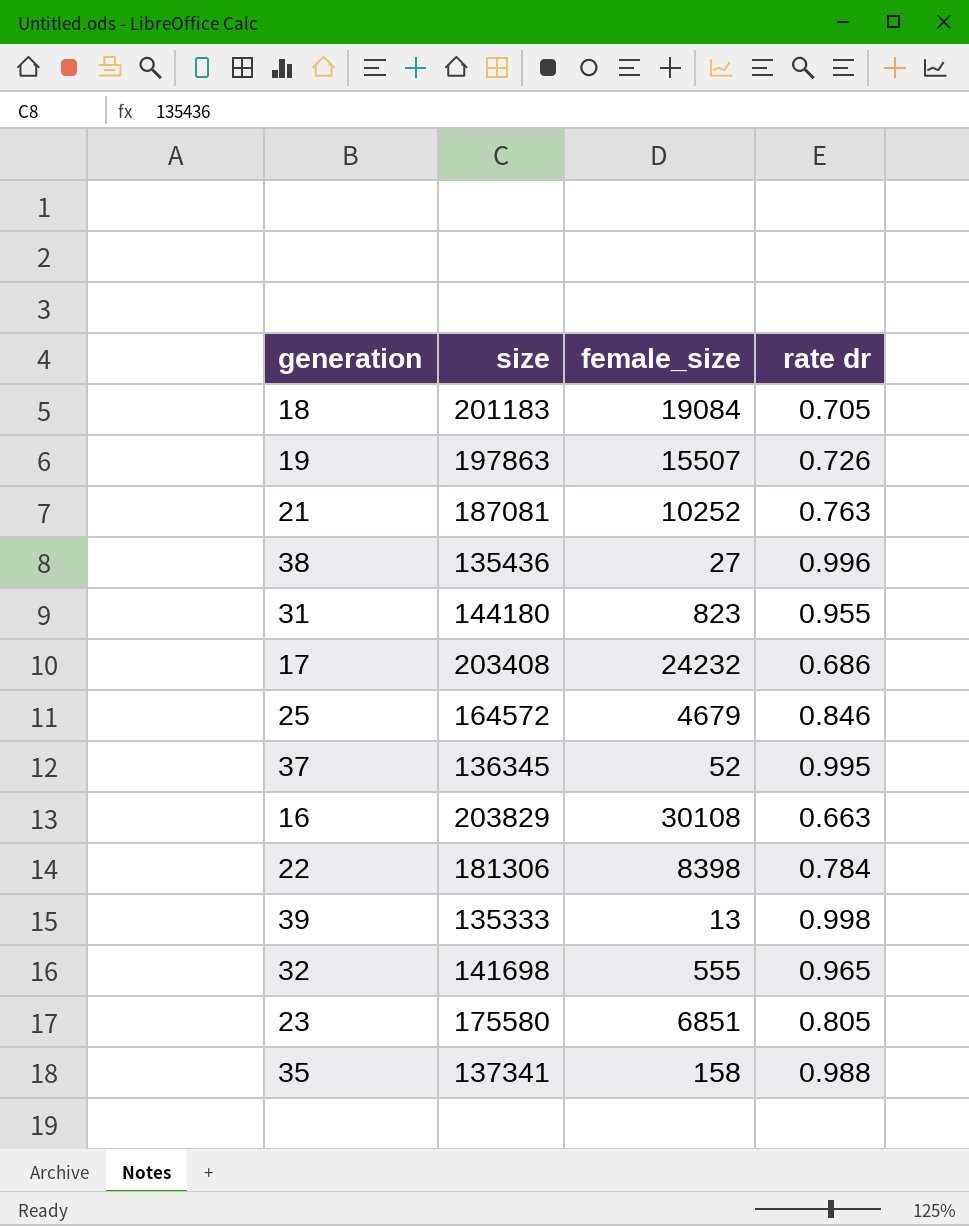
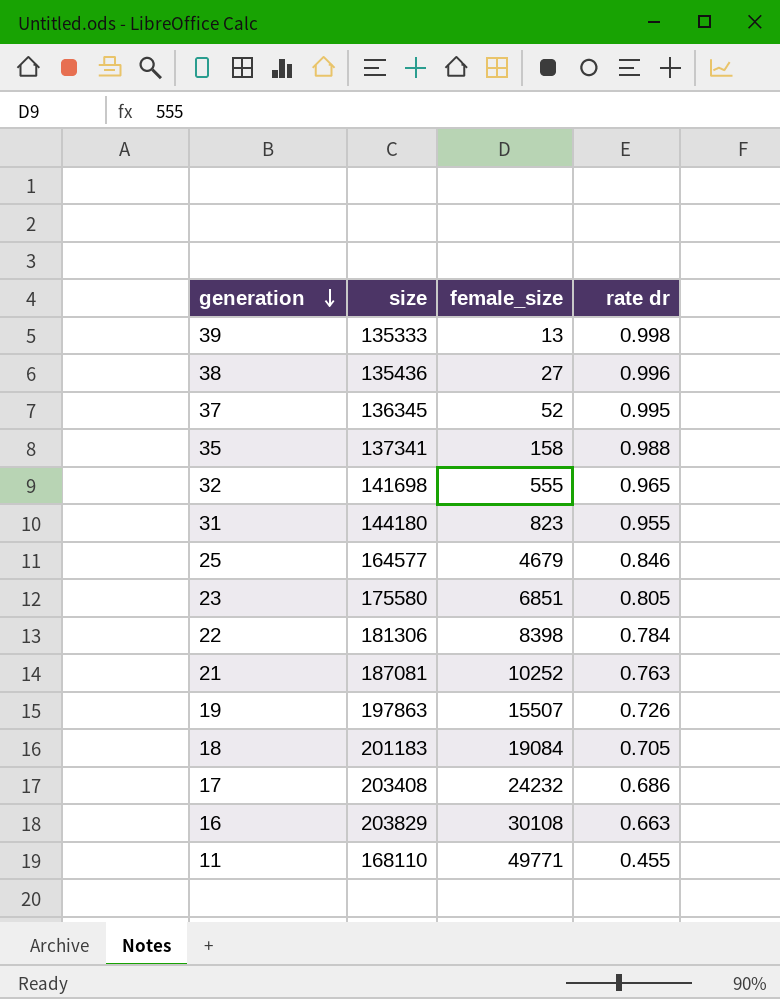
row order: none -> generation descending
25 | size: 164572 -> 164577
row 11: none -> 168110 | 49771 | 0.455

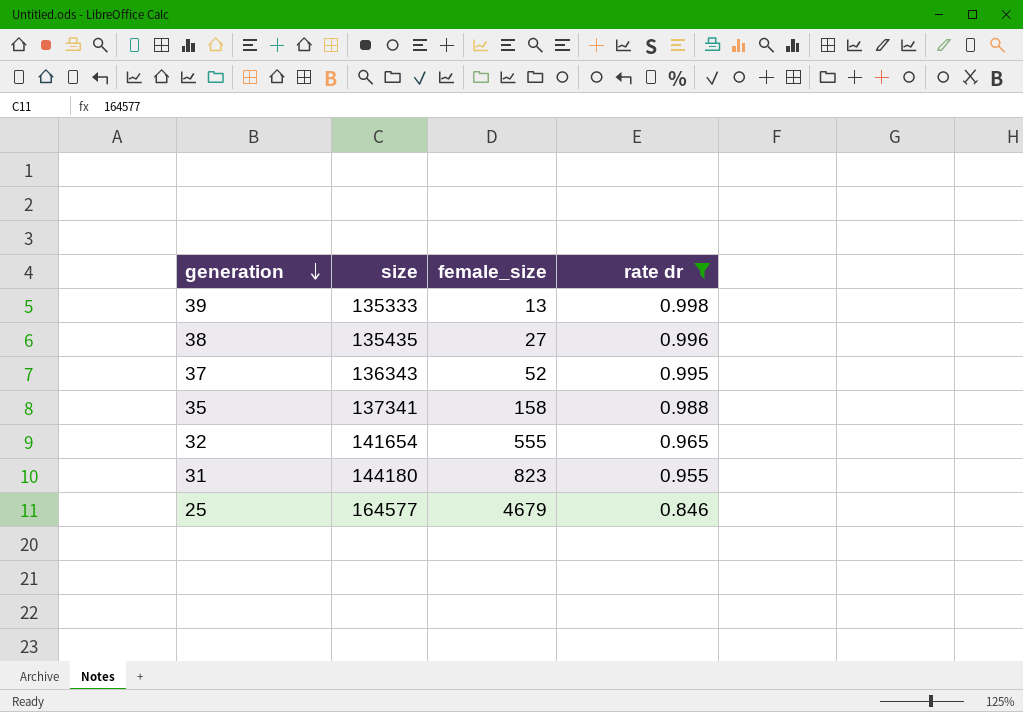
filter: none -> rate dr >= 0.846
38 | size: 135436 -> 135435
37 | size: 136345 -> 136343
32 | size: 141698 -> 141654

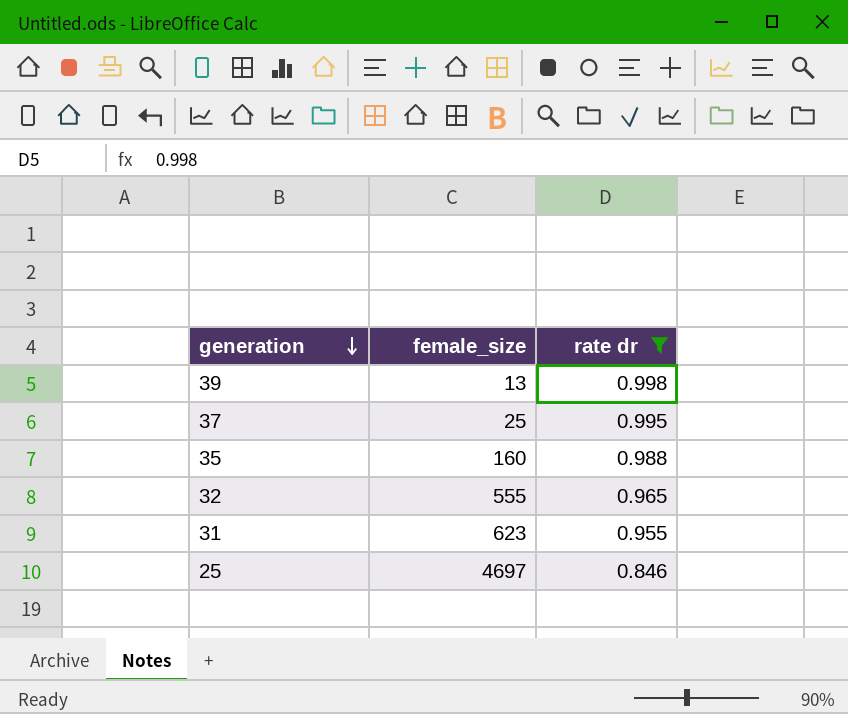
column size | position: 2 -> none
row 38: 135435 | 27 | 0.996 -> none
37 | female_size: 52 -> 25
35 | female_size: 158 -> 160
31 | female_size: 823 -> 623
25 | female_size: 4679 -> 4697

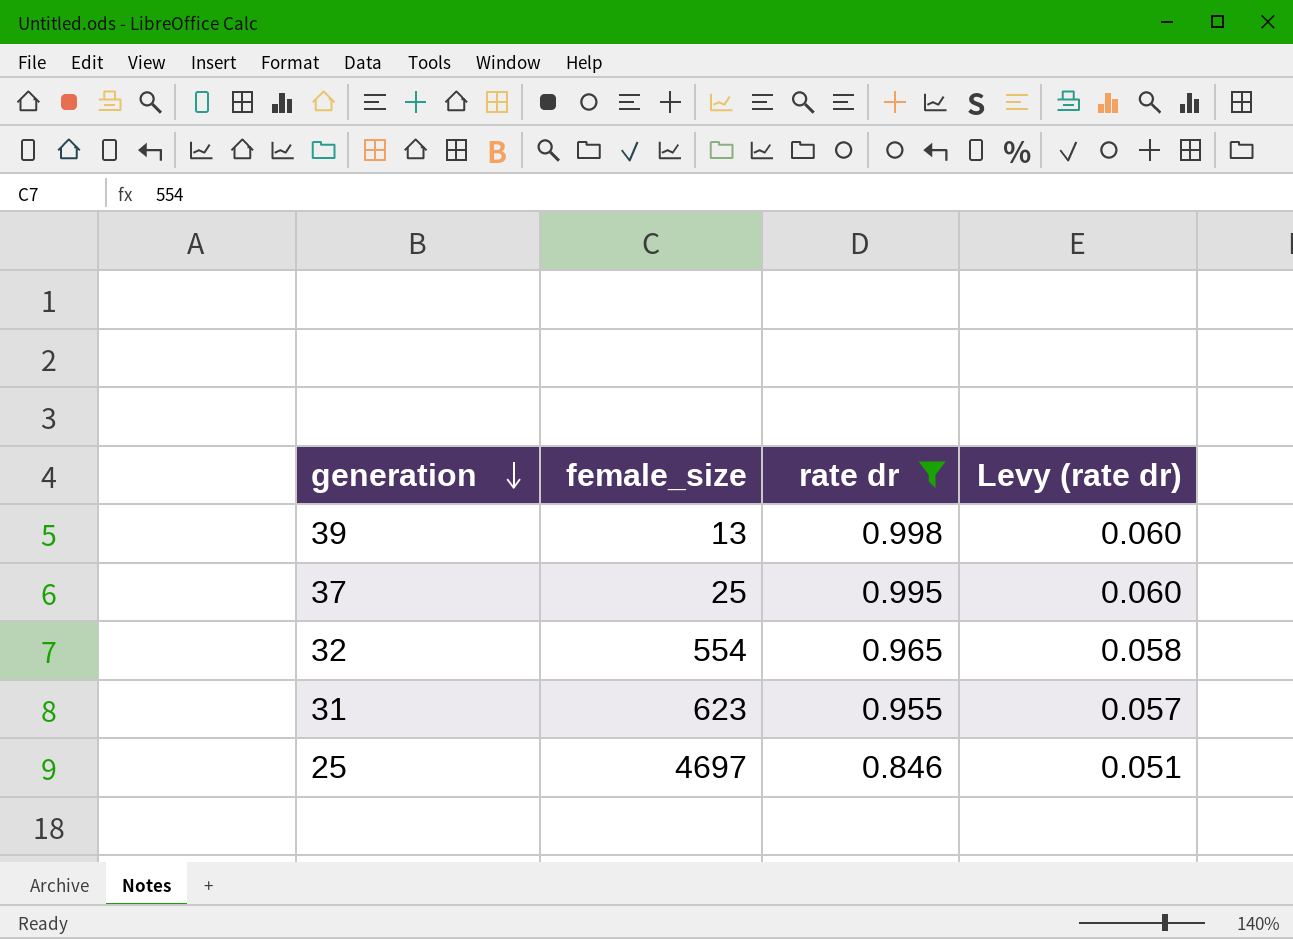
column Levy (rate dr) | formula: none -> [rate dr] * 0.06
row 35: 160 | 0.988 -> none
32 | female_size: 555 -> 554

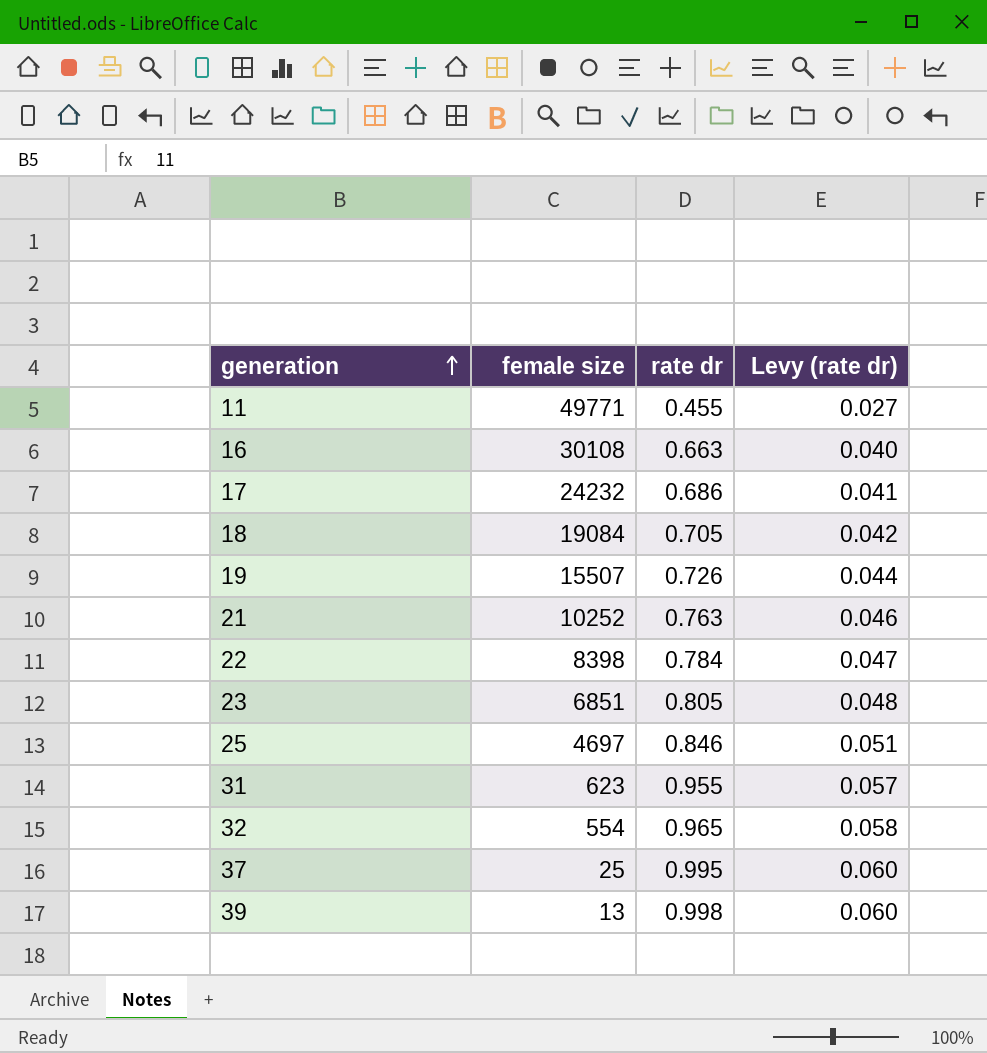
filter: rate dr >= 0.846 -> none
row order: generation descending -> generation ascending
column name: female_size -> female size

